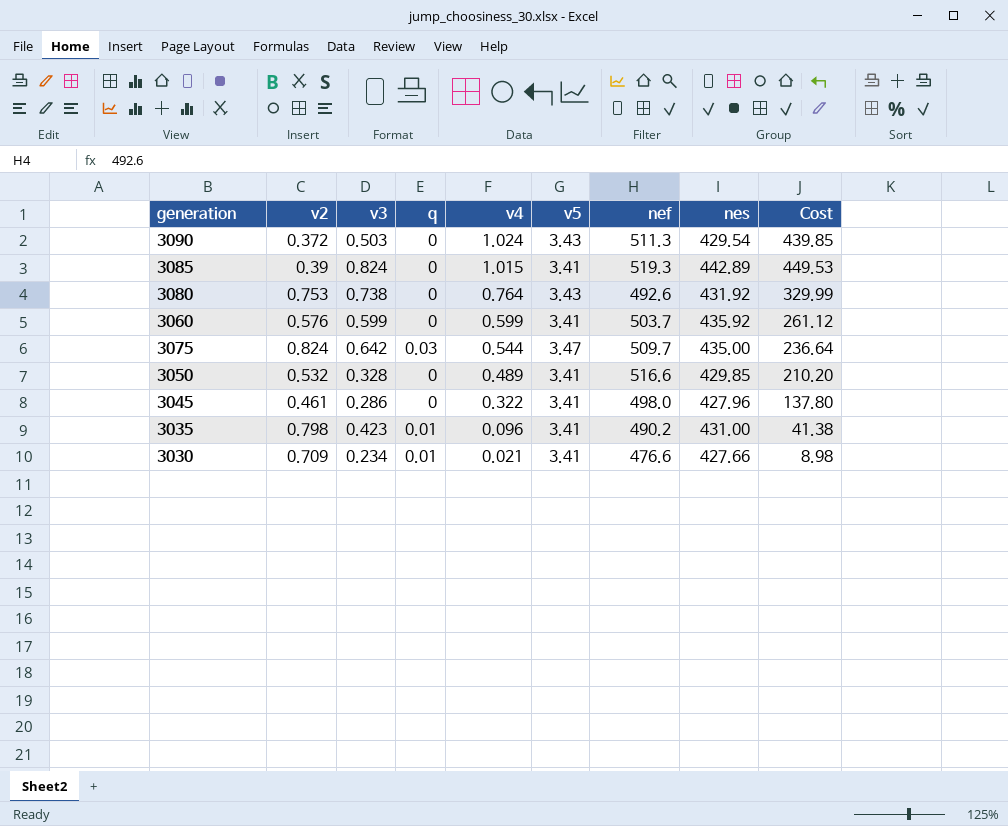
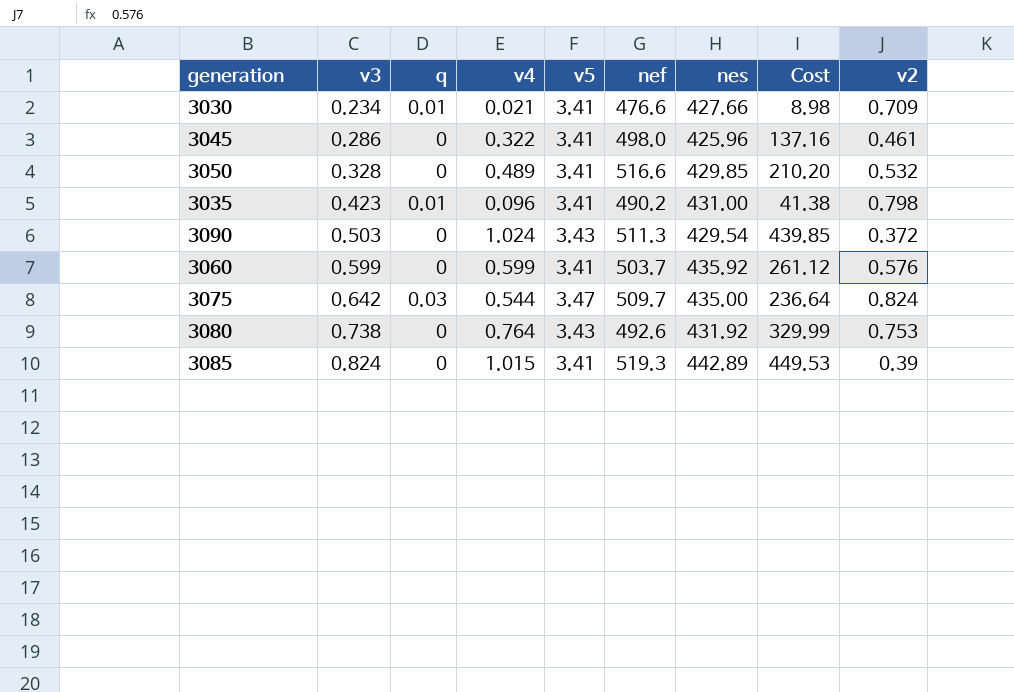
row order: v4 descending -> v3 ascending
column v2 | position: 2 -> 9
3045 | nes: 427.96 -> 425.96
3045 | Cost: 137.80 -> 137.16

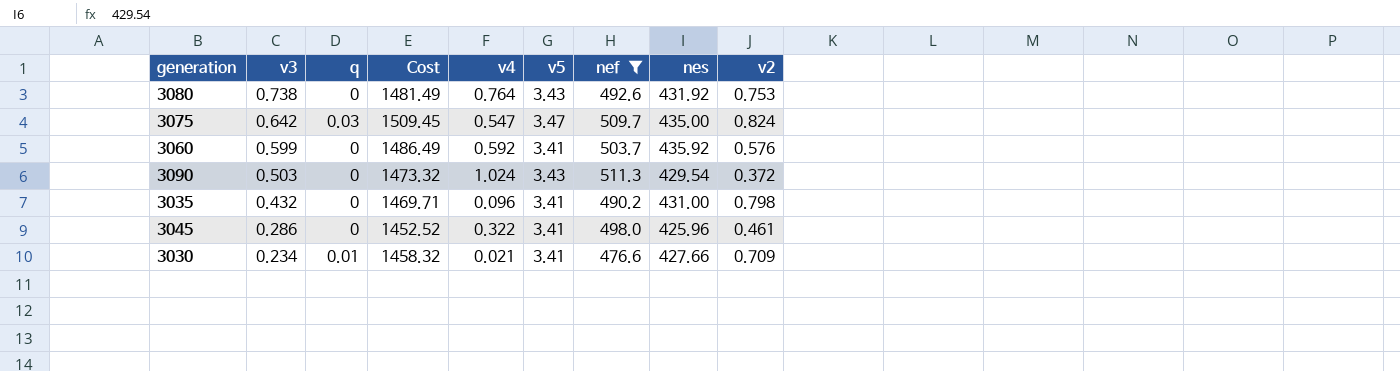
filter: none -> nef <= 511.3
row order: v3 ascending -> v3 descending
column Cost | formula: [v4] * [nes] -> [v5] * [nes]
column Cost | position: 8 -> 4
3075 | v4: 0.544 -> 0.547
3060 | v4: 0.599 -> 0.592
3035 | v3: 0.423 -> 0.432
3035 | q: 0.01 -> 0

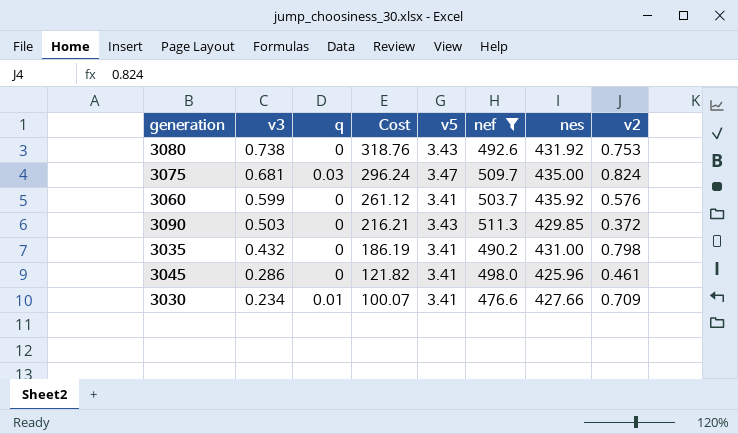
column v4 | position: 5 -> none
column Cost | formula: [v5] * [nes] -> [v3] * [nes]
3075 | v3: 0.642 -> 0.681
3090 | nes: 429.54 -> 429.85

